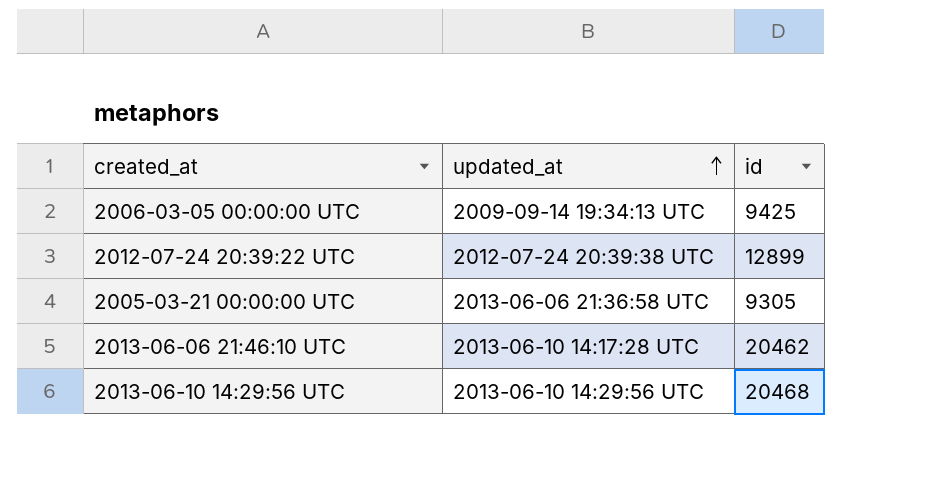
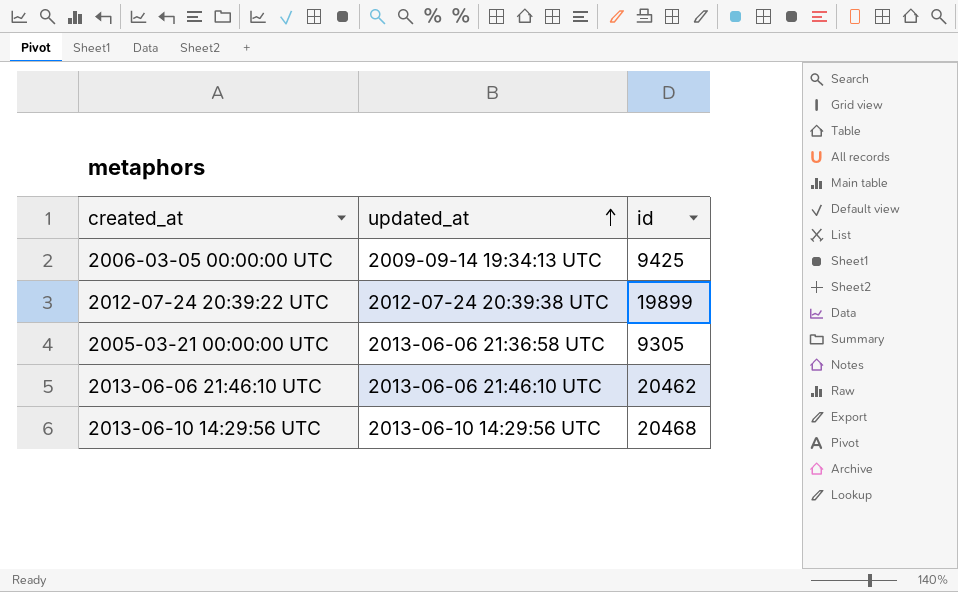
2012-07-24 20:39:22 UTC | id: 12899 -> 19899
2013-06-06 21:46:10 UTC | updated_at: 2013-06-10 14:17:28 UTC -> 2013-06-06 21:46:10 UTC

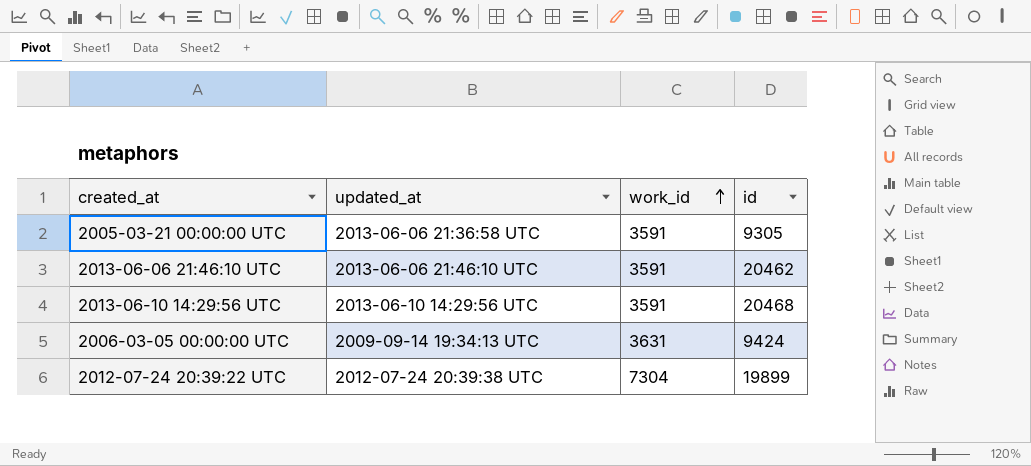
row order: updated_at ascending -> work_id ascending
column work_id | position: none -> 3
2006-03-05 00:00:00 UTC | id: 9425 -> 9424

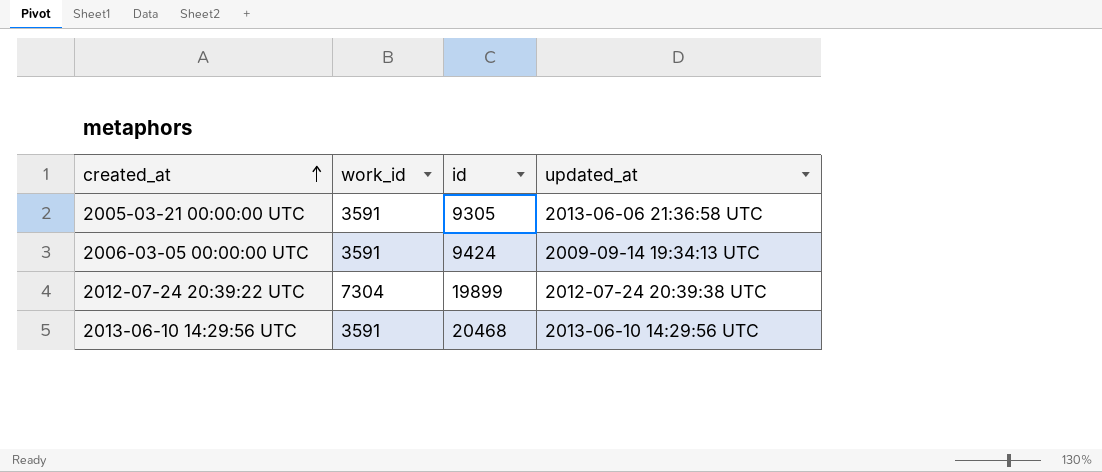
row order: work_id ascending -> created_at ascending
column updated_at | position: 2 -> 4
row 2013-06-06 21:46:10 UTC: 2013-06-06 21:46:10 UTC | 3591 | 20462 -> none
2006-03-05 00:00:00 UTC | work_id: 3631 -> 3591

